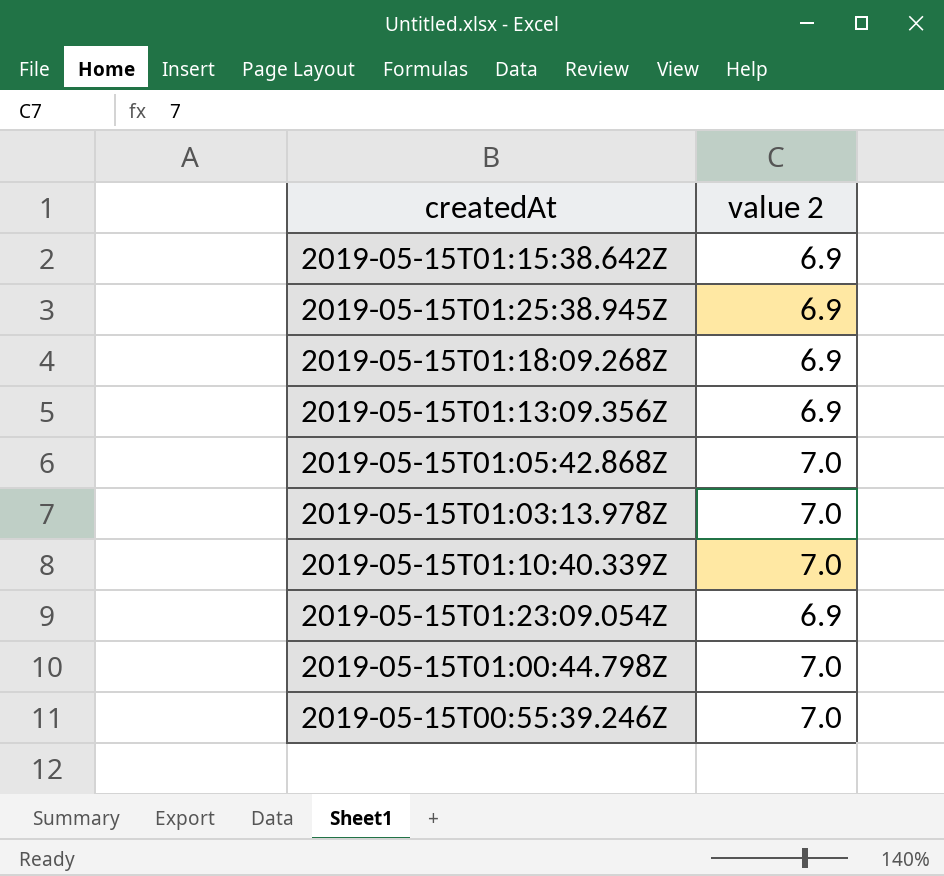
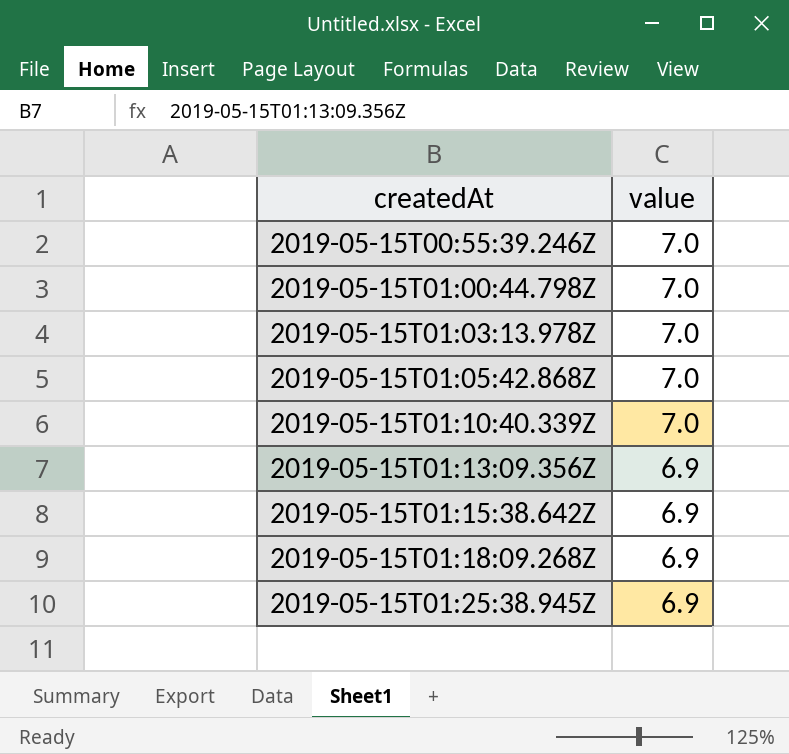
row order: none -> createdAt ascending
column name: value 2 -> value
row 2019-05-15T01:23:09.054Z: 6.9 -> none

